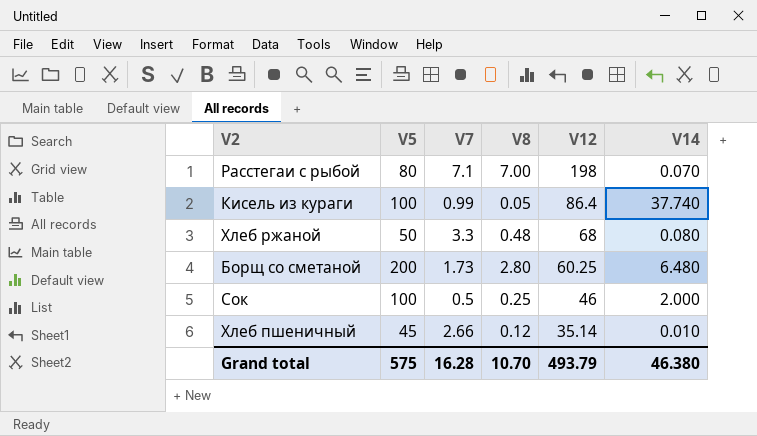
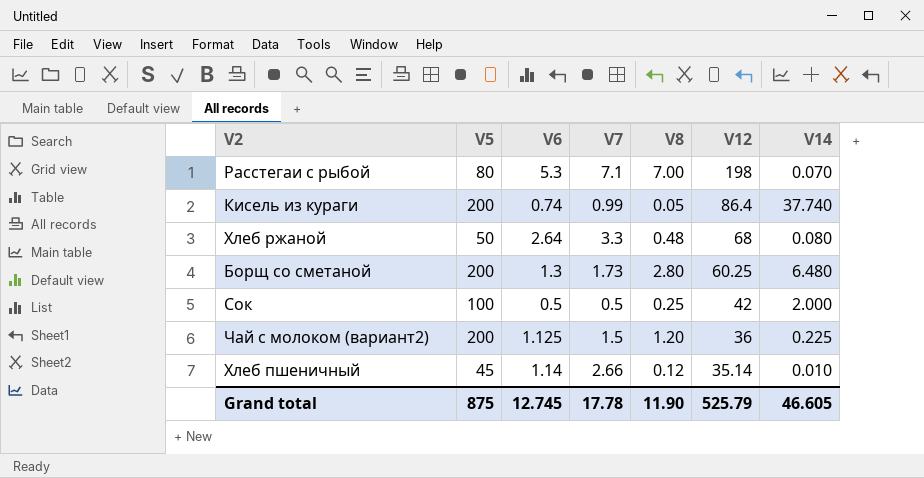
column V6 | position: none -> 3
Кисель из кураги | V5: 100 -> 200
Сок | V12: 46 -> 42
row Чай с молоком (вариант2): none -> 200 | 1.125 | 1.5 | 1.20 | 36 | 0.225
Grand total | V5: 575 -> 875
Grand total | V7: 16.28 -> 17.78
Grand total | V8: 10.70 -> 11.90
Grand total | V12: 493.79 -> 525.79
Grand total | V14: 46.380 -> 46.605

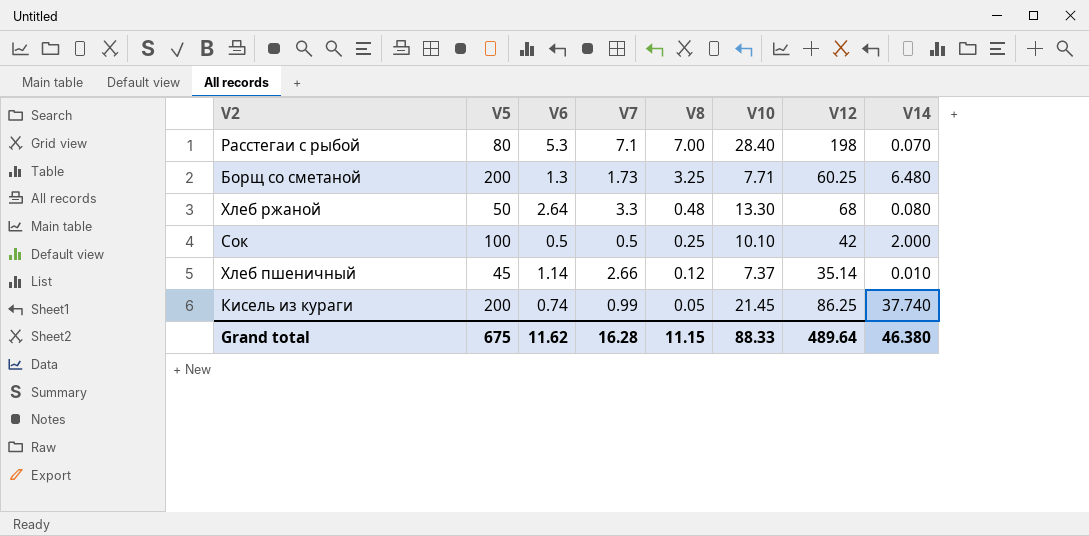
row order: V12 descending -> V8 descending
column V10 | position: none -> 6
row Чай с молоком (вариант2): 200 | 1.125 | 1.5 | 1.20 | 36 | 0.225 -> none
Борщ со сметаной | V8: 2.80 -> 3.25
Кисель из кураги | V12: 86.4 -> 86.25
Grand total | V5: 875 -> 675
Grand total | V6: 12.745 -> 11.62
Grand total | V7: 17.78 -> 16.28
Grand total | V8: 11.90 -> 11.15
Grand total | V12: 525.79 -> 489.64
Grand total | V14: 46.605 -> 46.380

